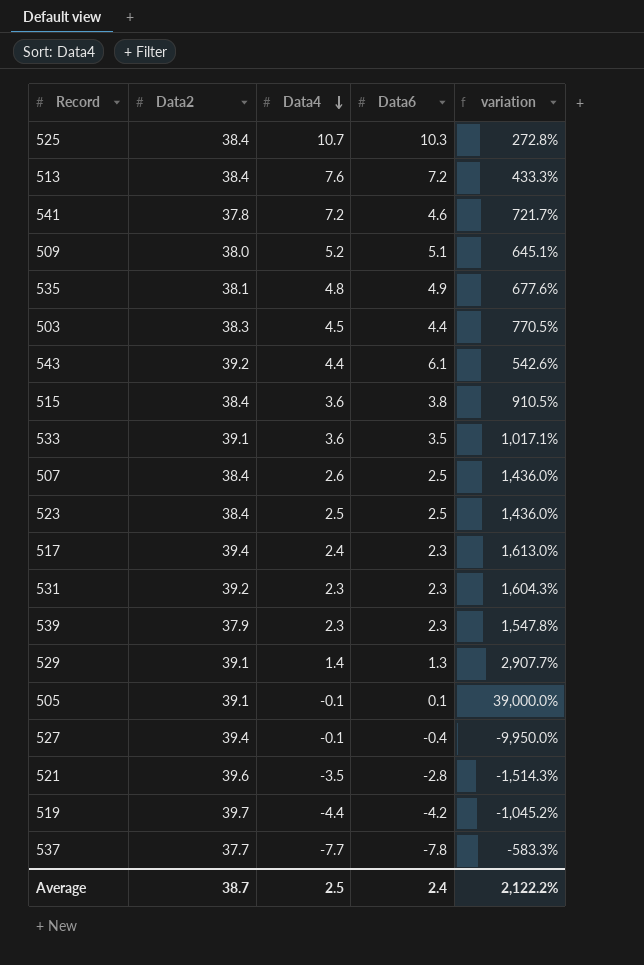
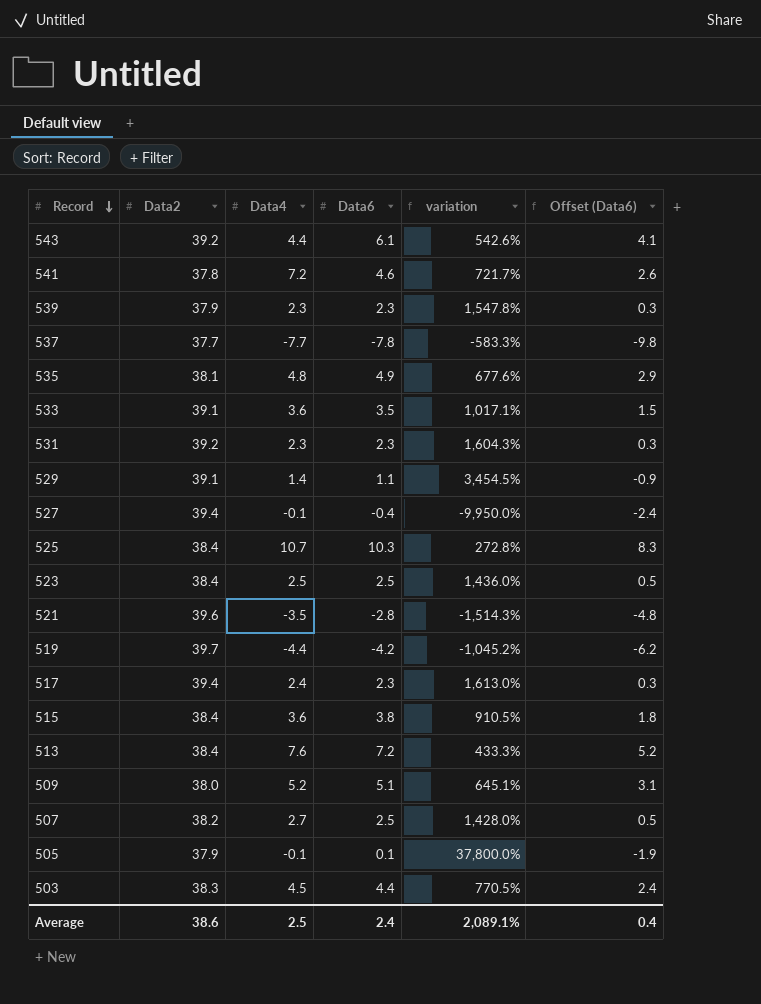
row order: Data4 descending -> Record descending
column Offset (Data6) | formula: none -> [Data6] - 2
529 | Data6: 1.3 -> 1.1
529 | variation: 2,907.7% -> 3,454.5%
507 | Data2: 38.4 -> 38.2
507 | Data4: 2.6 -> 2.7
507 | variation: 1,436.0% -> 1,428.0%
505 | Data2: 39.1 -> 37.9
505 | variation: 39,000.0% -> 37,800.0%
Average | Data2: 38.7 -> 38.6
Average | variation: 2,122.2% -> 2,089.1%

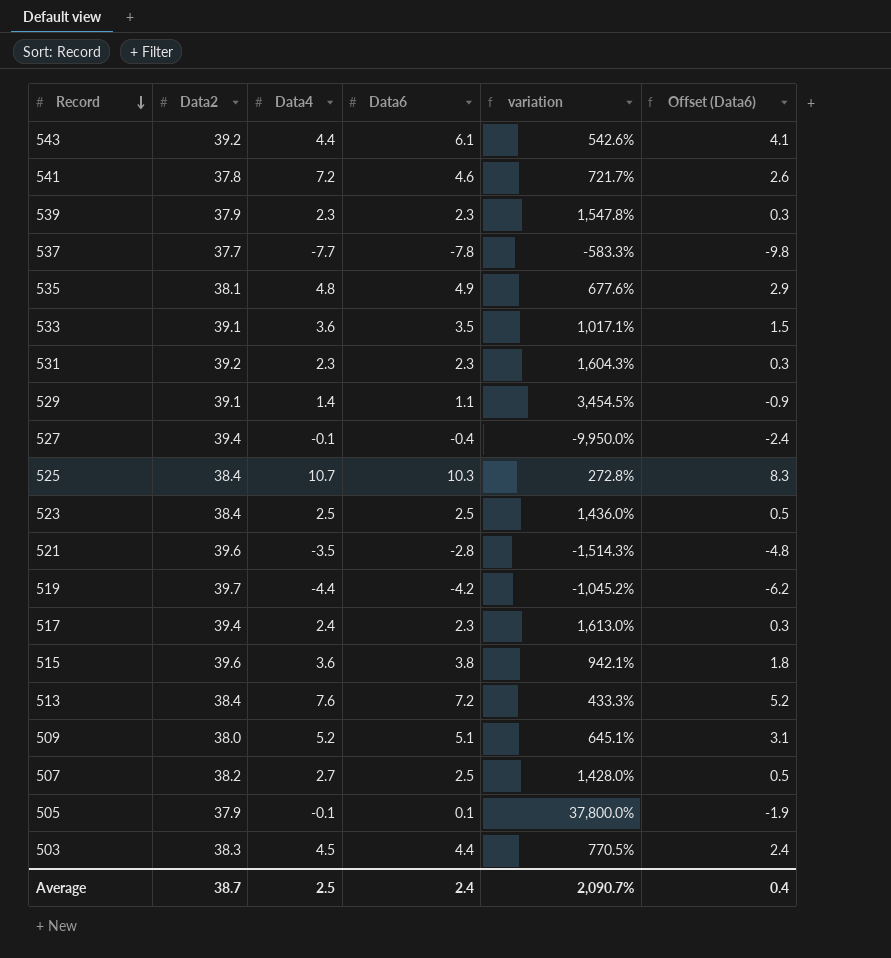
515 | Data2: 38.4 -> 39.6
515 | variation: 910.5% -> 942.1%
Average | Data2: 38.6 -> 38.7
Average | variation: 2,089.1% -> 2,090.7%

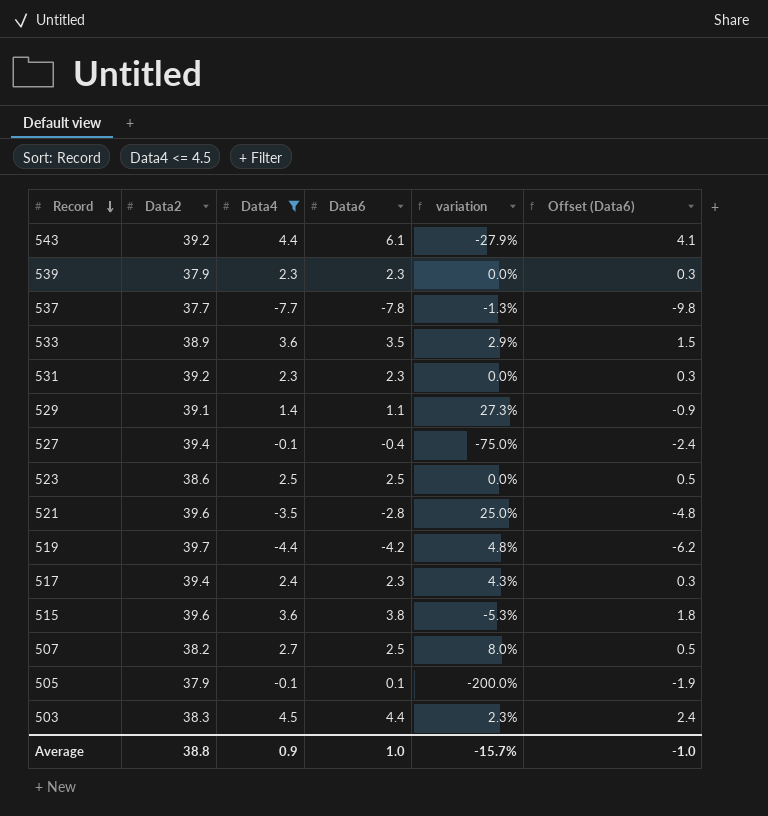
filter: none -> Data4 <= 4.5
column variation | formula: ([Data2] - [Data6]) / [Data6] -> ([Data4] - [Data6]) / [Data6]
533 | Data2: 39.1 -> 38.9
523 | Data2: 38.4 -> 38.6
Average | Data2: 38.7 -> 38.8
Average | Data4: 2.5 -> 0.9
Average | Data6: 2.4 -> 1.0
Average | variation: 2,090.7% -> -15.7%
Average | Offset (Data6): 0.4 -> -1.0

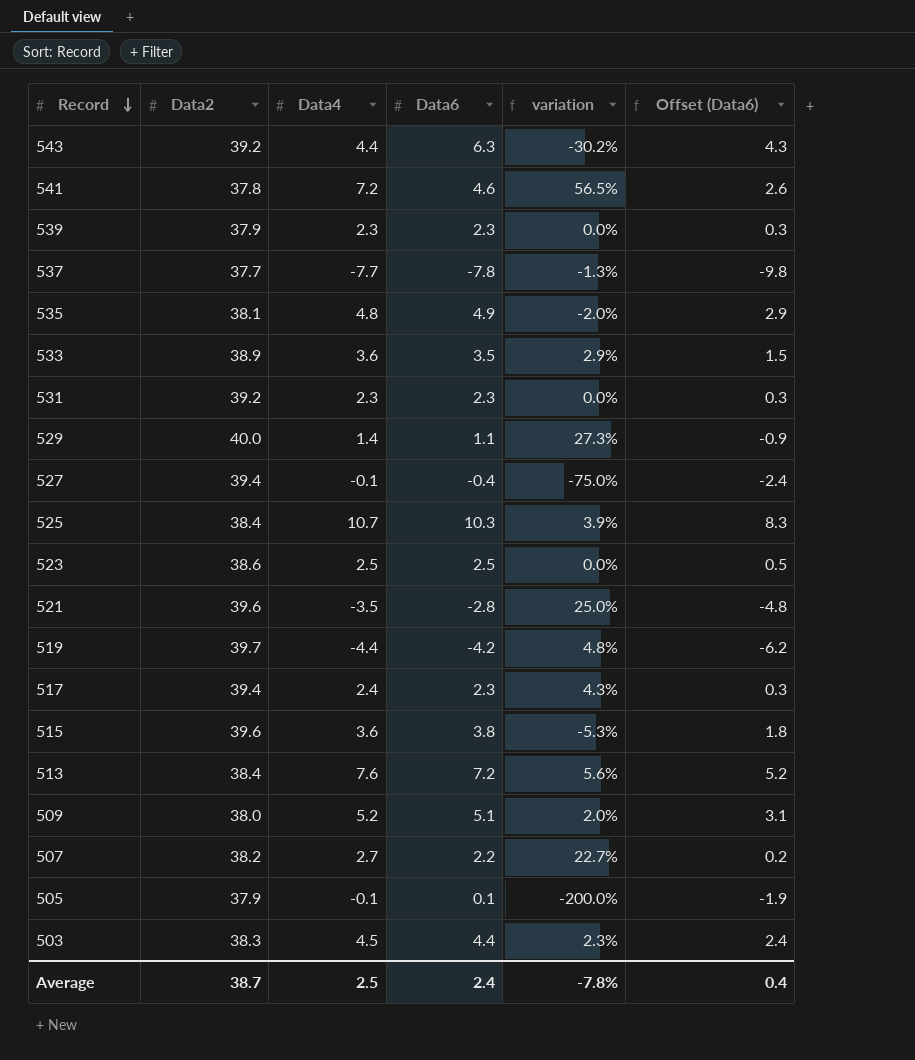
filter: Data4 <= 4.5 -> none
543 | Data6: 6.1 -> 6.3
543 | variation: -27.9% -> -30.2%
543 | Offset (Data6): 4.1 -> 4.3
529 | Data2: 39.1 -> 40.0
507 | Data6: 2.5 -> 2.2
507 | variation: 8.0% -> 22.7%
507 | Offset (Data6): 0.5 -> 0.2
Average | Data2: 38.8 -> 38.7
Average | Data4: 0.9 -> 2.5
Average | Data6: 1.0 -> 2.4
Average | variation: -15.7% -> -7.8%
Average | Offset (Data6): -1.0 -> 0.4

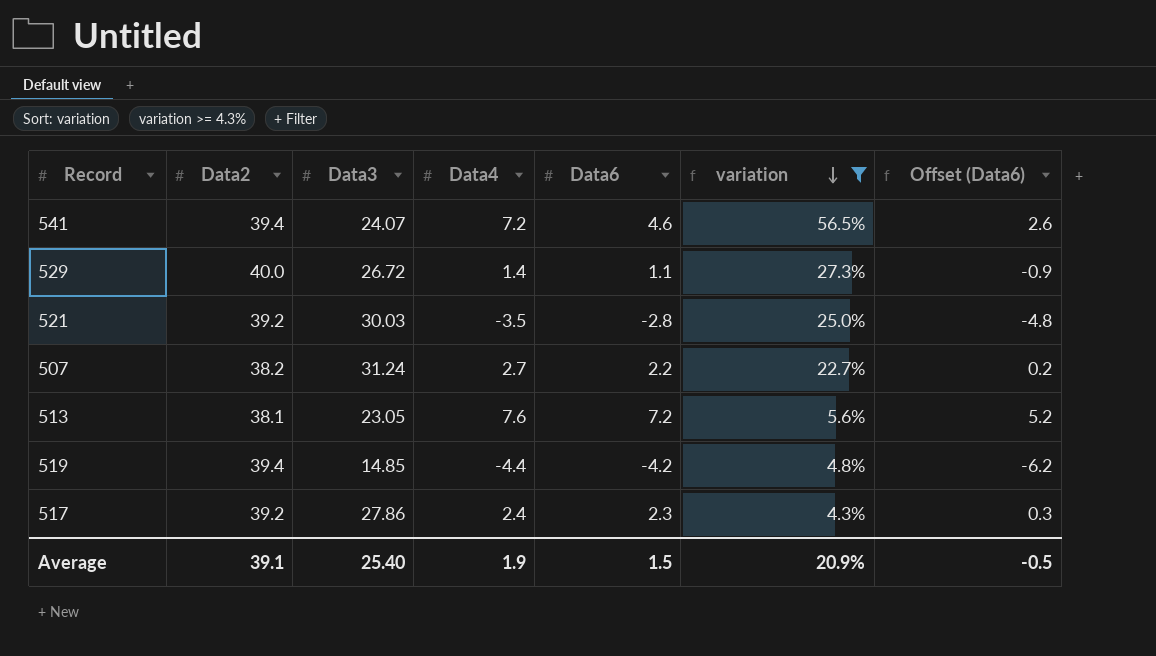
filter: none -> variation >= 4.3%
row order: Record descending -> variation descending
column Data3 | position: none -> 3
541 | Data2: 37.8 -> 39.4
521 | Data2: 39.6 -> 39.2
513 | Data2: 38.4 -> 38.1
519 | Data2: 39.7 -> 39.4
517 | Data2: 39.4 -> 39.2
Average | Data2: 38.7 -> 39.1
Average | Data4: 2.5 -> 1.9
Average | Data6: 2.4 -> 1.5
Average | variation: -7.8% -> 20.9%
Average | Offset (Data6): 0.4 -> -0.5

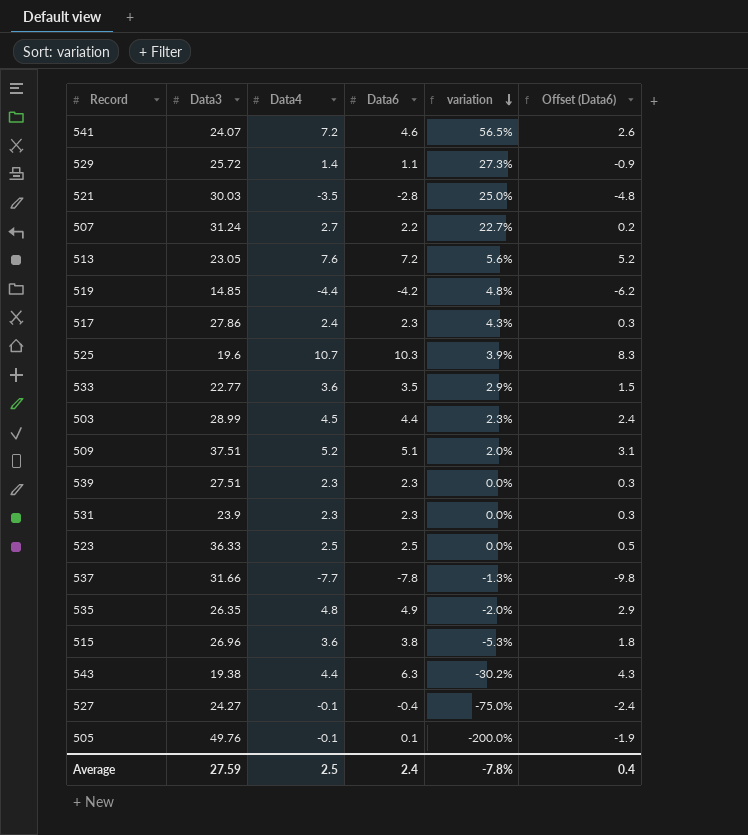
filter: variation >= 4.3% -> none
column Data2 | position: 2 -> none
529 | Data3: 26.72 -> 25.72
Average | Data3: 25.40 -> 27.59
Average | Data4: 1.9 -> 2.5
Average | Data6: 1.5 -> 2.4
Average | variation: 20.9% -> -7.8%
Average | Offset (Data6): -0.5 -> 0.4

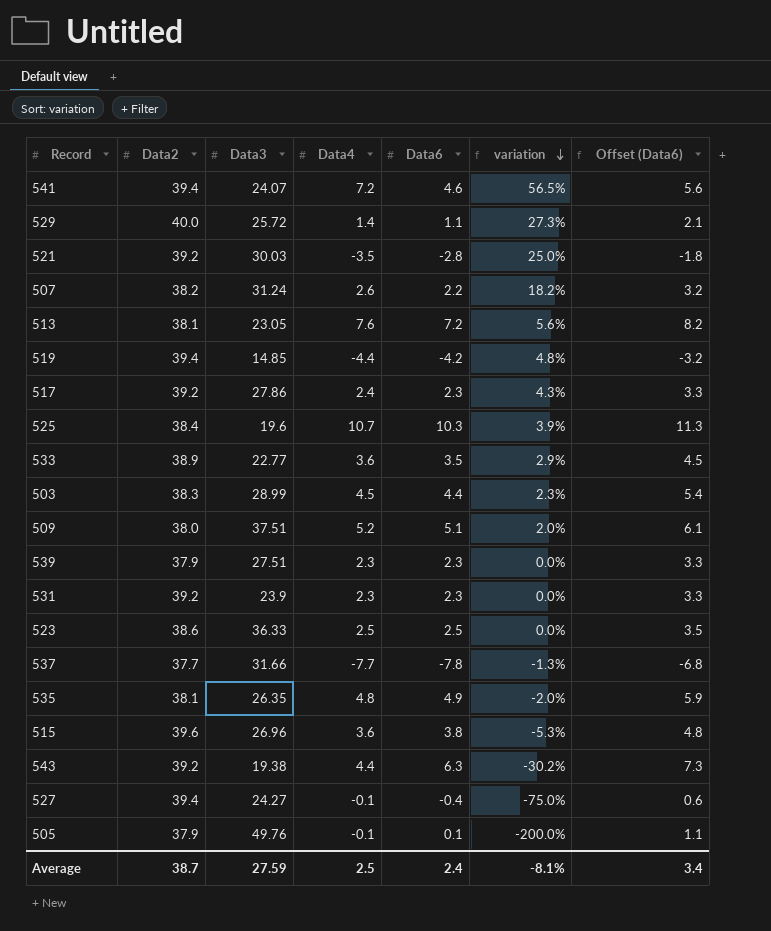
column Data2 | position: none -> 2
column Offset (Data6) | formula: [Data6] - 2 -> [Data6] + 1
507 | Data4: 2.7 -> 2.6
507 | variation: 22.7% -> 18.2%
Average | variation: -7.8% -> -8.1%
Average | Offset (Data6): 0.4 -> 3.4

